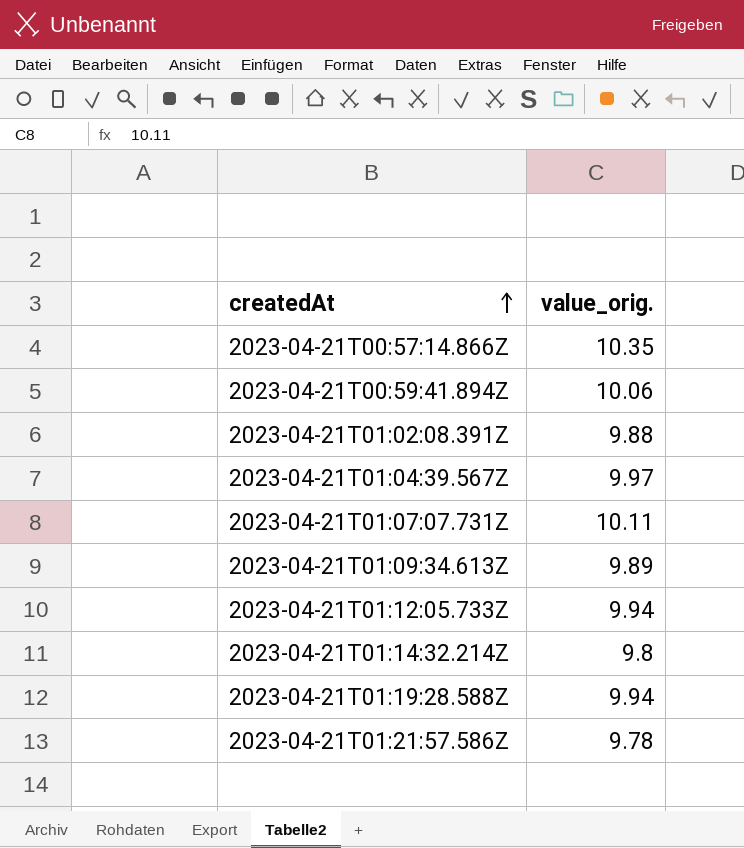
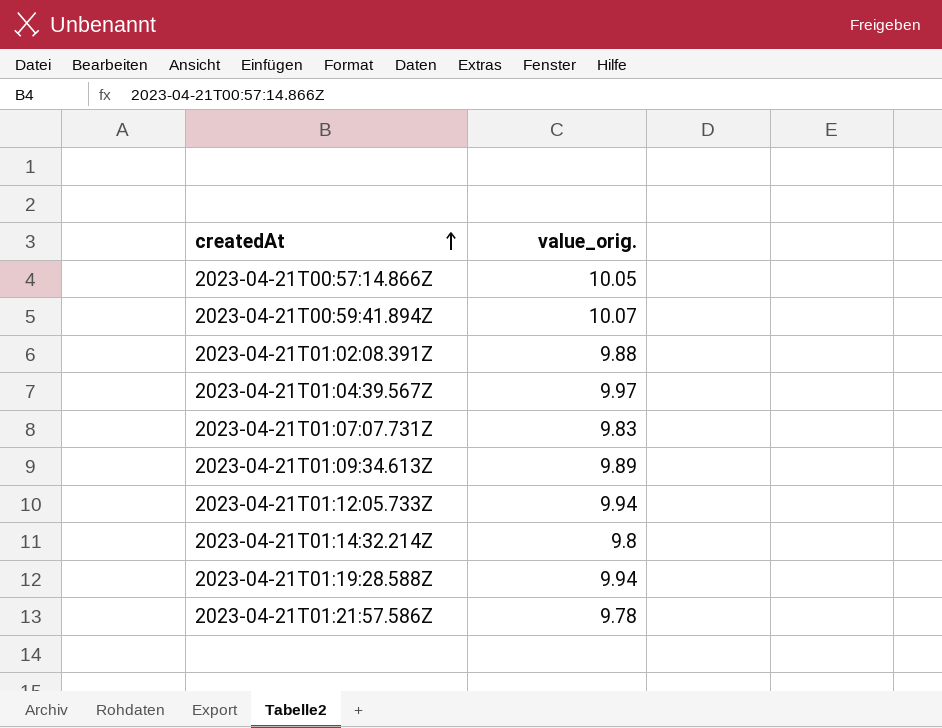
2023-04-21T00:57:14.866Z | value_orig.: 10.35 -> 10.05
2023-04-21T00:59:41.894Z | value_orig.: 10.06 -> 10.07
2023-04-21T01:07:07.731Z | value_orig.: 10.11 -> 9.83

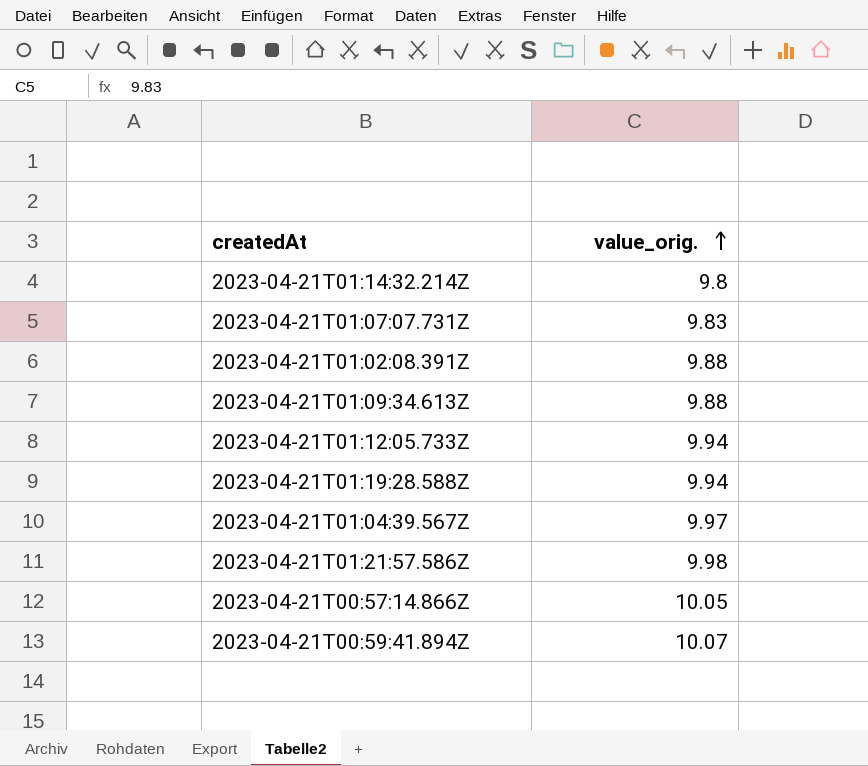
row order: createdAt ascending -> value_orig. ascending
2023-04-21T01:09:34.613Z | value_orig.: 9.89 -> 9.88
2023-04-21T01:21:57.586Z | value_orig.: 9.78 -> 9.98

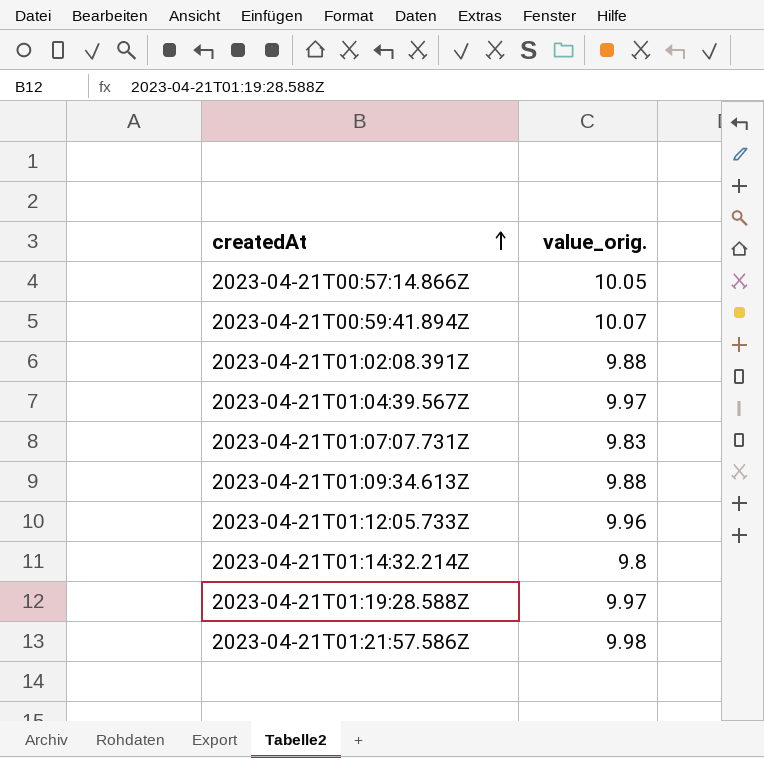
row order: value_orig. ascending -> createdAt ascending
2023-04-21T01:12:05.733Z | value_orig.: 9.94 -> 9.96
2023-04-21T01:19:28.588Z | value_orig.: 9.94 -> 9.97

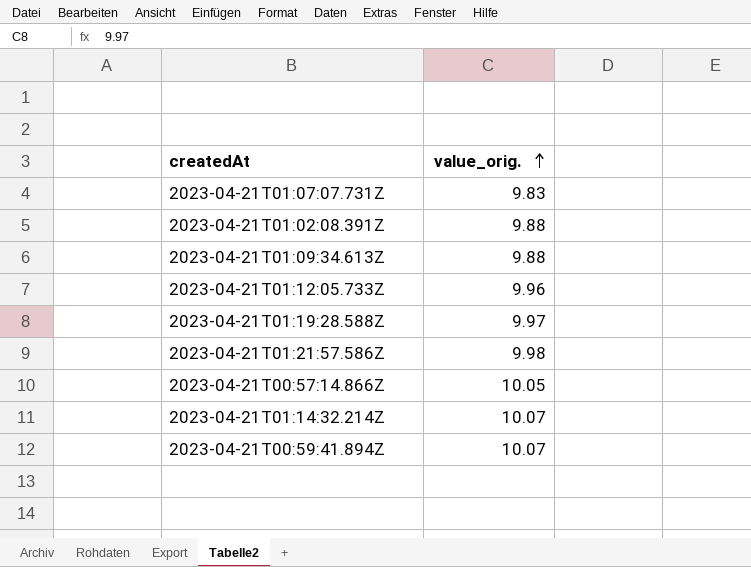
row order: createdAt ascending -> value_orig. ascending
row 2023-04-21T01:04:39.567Z: 9.97 -> none
2023-04-21T01:14:32.214Z | value_orig.: 9.8 -> 10.07

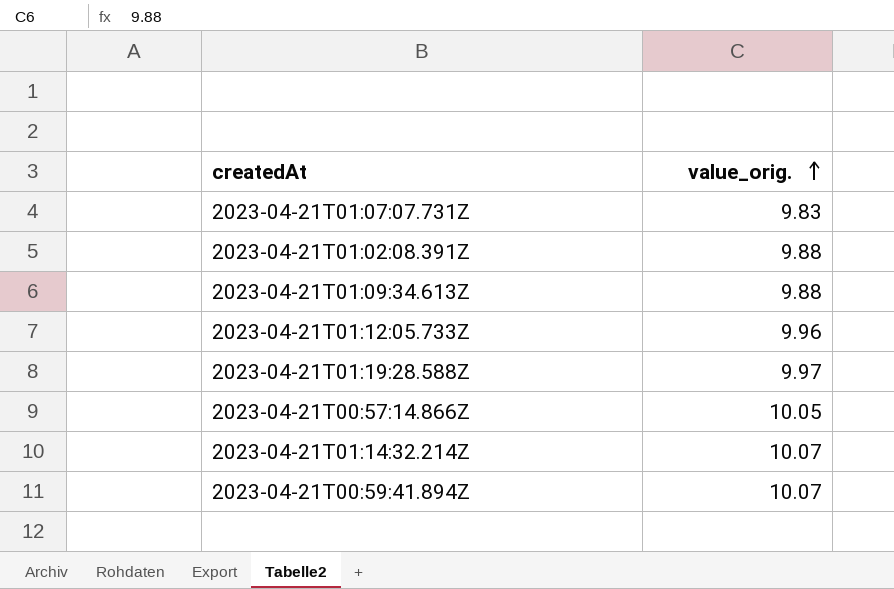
row 2023-04-21T01:21:57.586Z: 9.98 -> none

